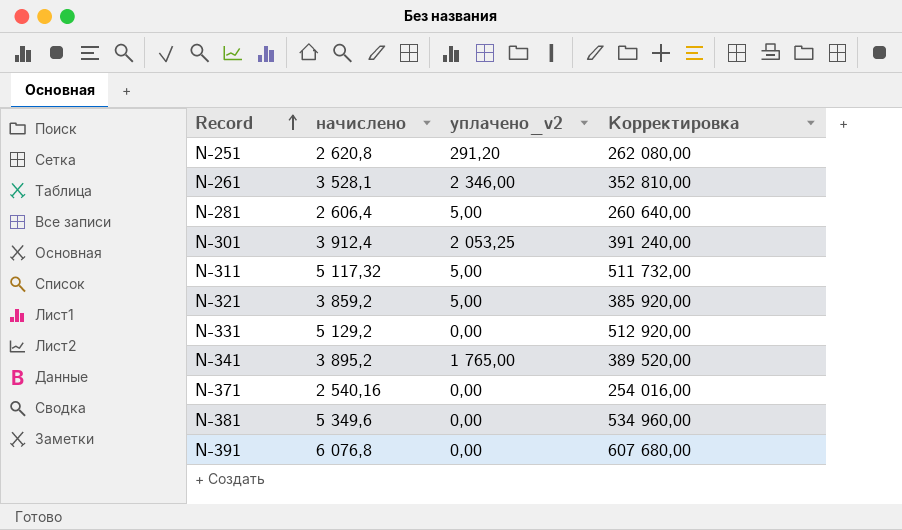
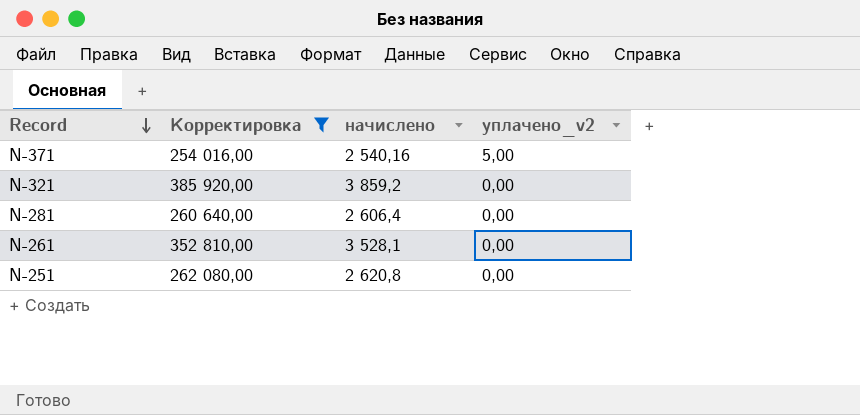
filter: none -> Корректировка <= 385 920,00
row order: Record ascending -> Record descending
column Корректировка | position: 4 -> 2
N-371 | уплачено_v2: 0,00 -> 5,00
N-321 | уплачено_v2: 5,00 -> 0,00
N-281 | уплачено_v2: 5,00 -> 0,00
N-261 | уплачено_v2: 2 346,00 -> 0,00
N-251 | уплачено_v2: 291,20 -> 0,00

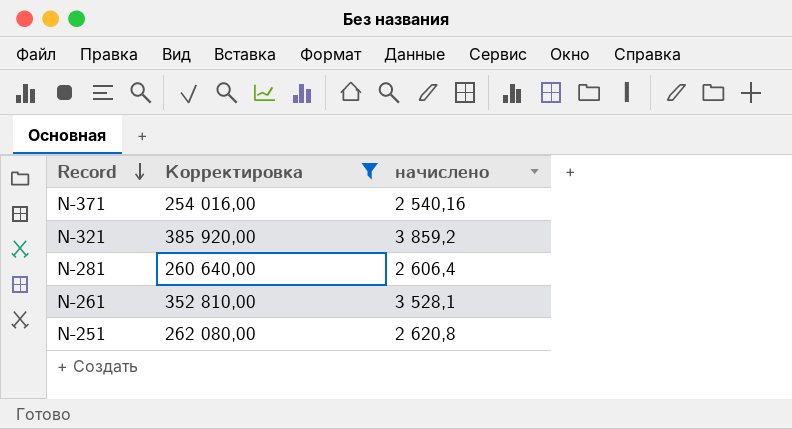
column уплачено_v2 | position: 4 -> none

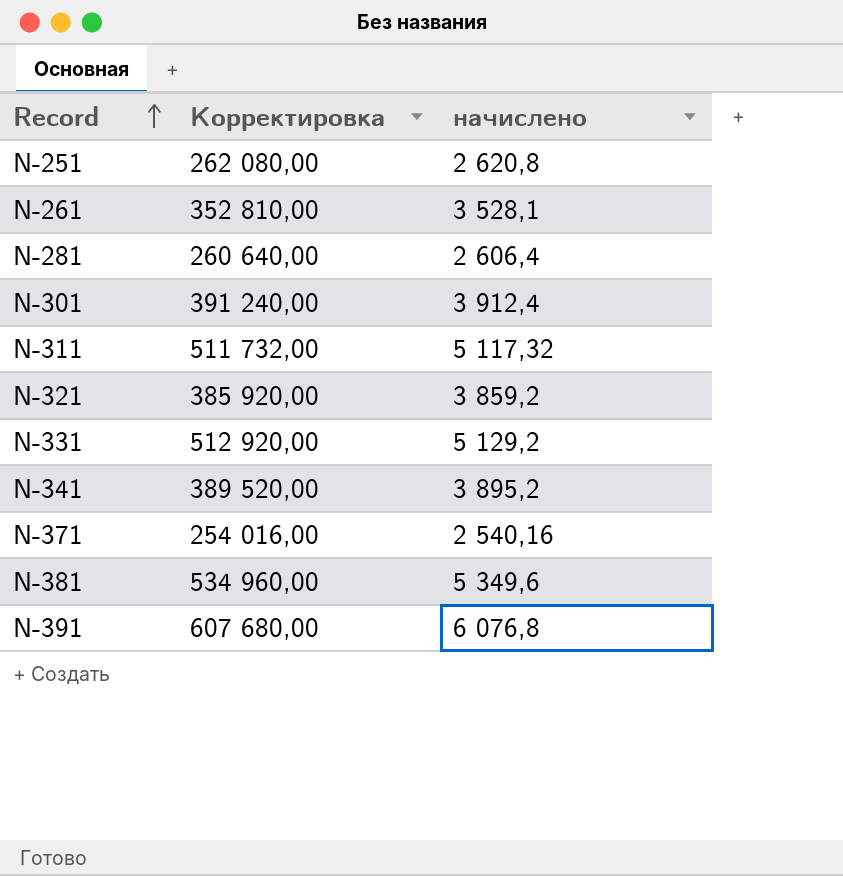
filter: Корректировка <= 385 920,00 -> none
row order: Record descending -> Record ascending

